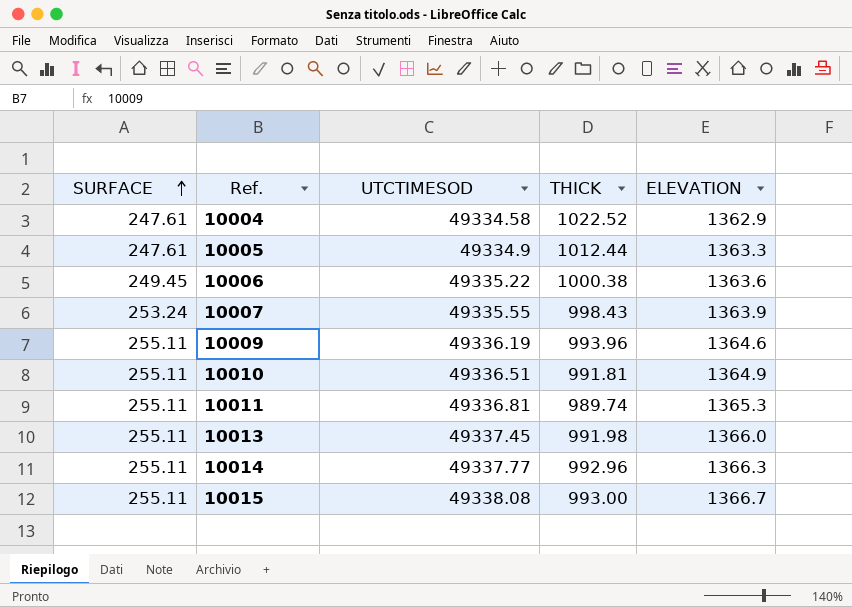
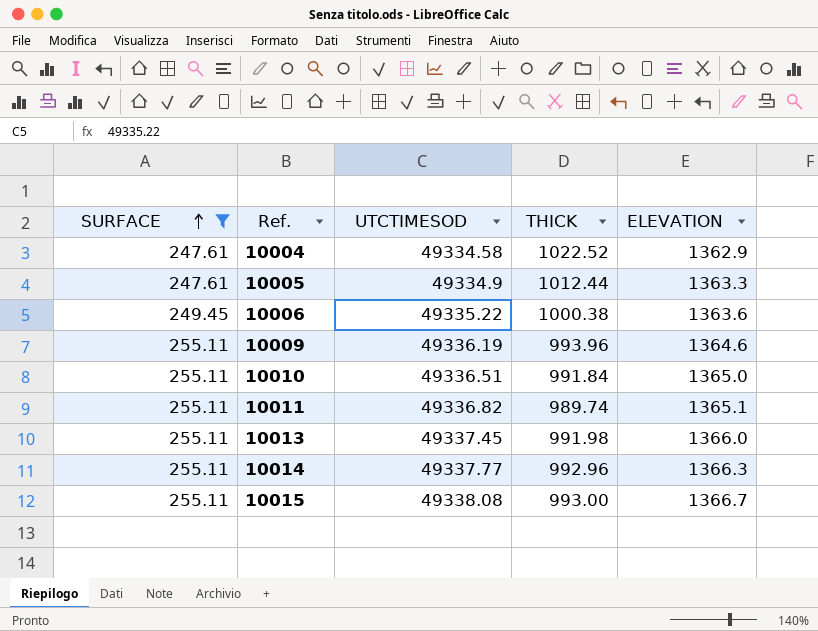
filter: none -> SURFACE != 253.24
10010 | THICK: 991.81 -> 991.84
10010 | ELEVATION: 1364.9 -> 1365.0
10011 | UTCTIMESOD: 49336.81 -> 49336.82
10011 | ELEVATION: 1365.3 -> 1365.1

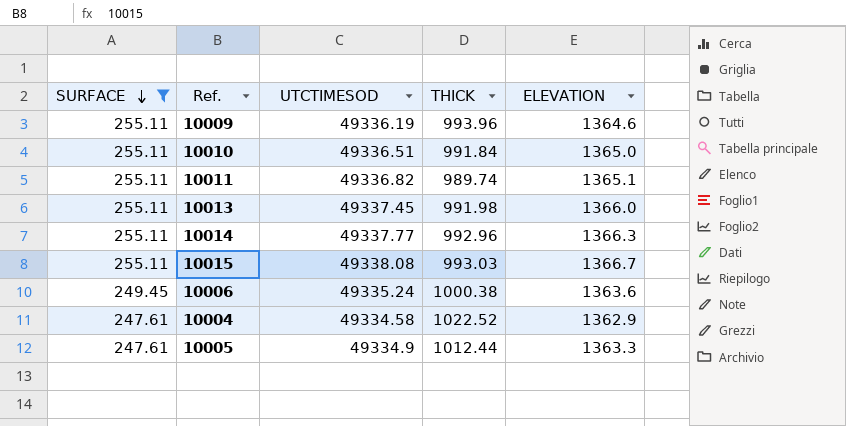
row order: SURFACE ascending -> SURFACE descending
10015 | THICK: 993.00 -> 993.03
10006 | UTCTIMESOD: 49335.22 -> 49335.24

